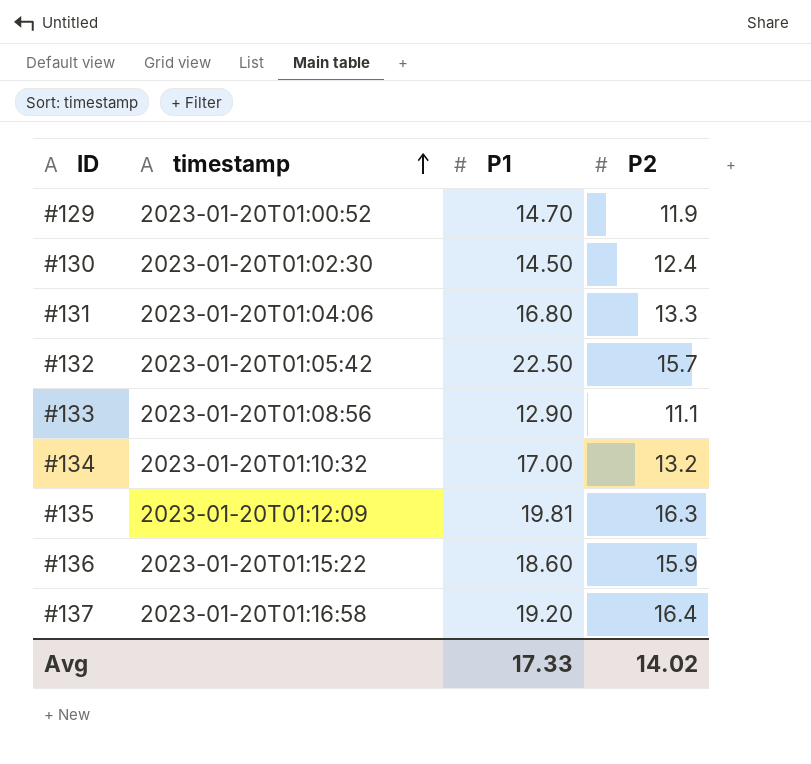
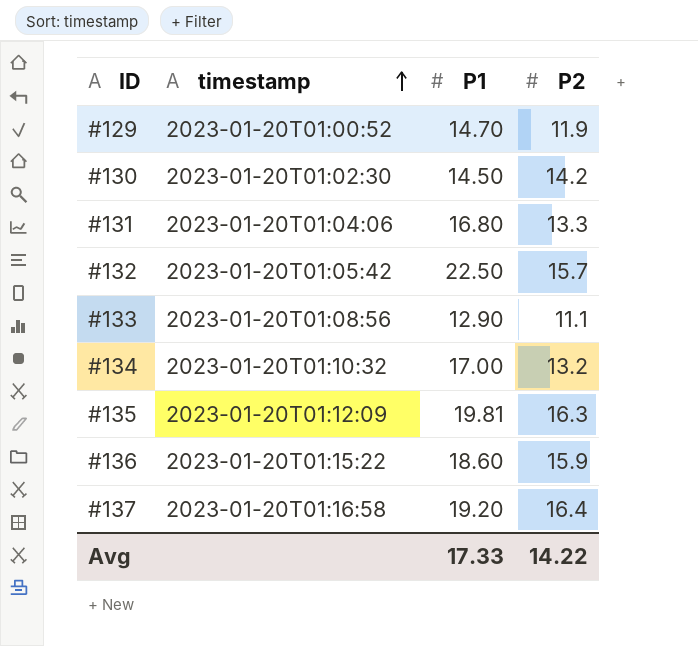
#130 | P2: 12.4 -> 14.2
Avg | P2: 14.02 -> 14.22

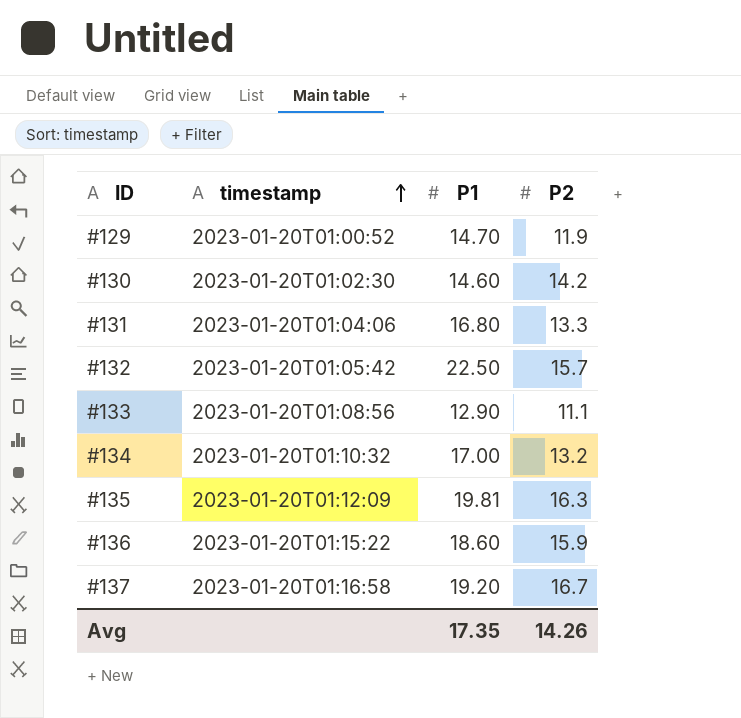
#130 | P1: 14.50 -> 14.60
#137 | P2: 16.4 -> 16.7
Avg | P1: 17.33 -> 17.35
Avg | P2: 14.22 -> 14.26

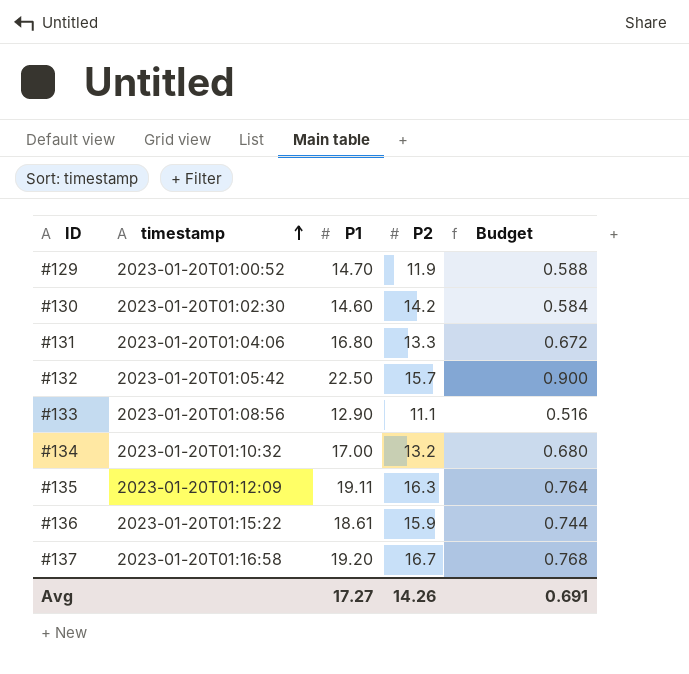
column Budget | formula: none -> [P1] * 0.04
#135 | P1: 19.81 -> 19.11
#136 | P1: 18.60 -> 18.61
Avg | P1: 17.35 -> 17.27

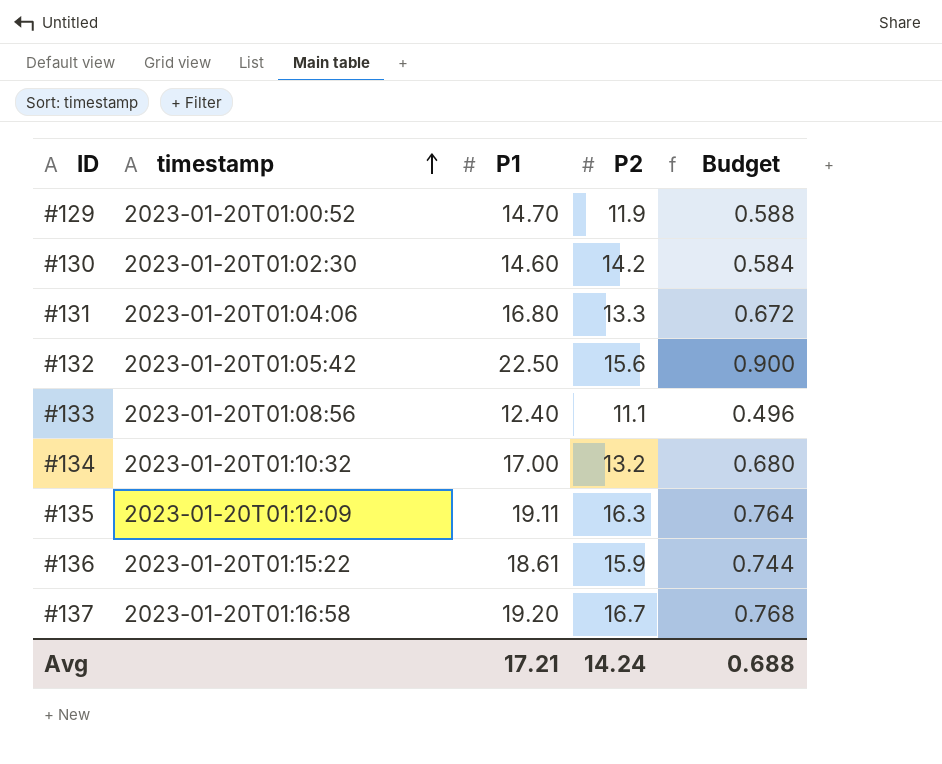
#132 | P2: 15.7 -> 15.6
#133 | P1: 12.90 -> 12.40
#133 | Budget: 0.516 -> 0.496
Avg | P1: 17.27 -> 17.21
Avg | P2: 14.26 -> 14.24
Avg | Budget: 0.691 -> 0.688

